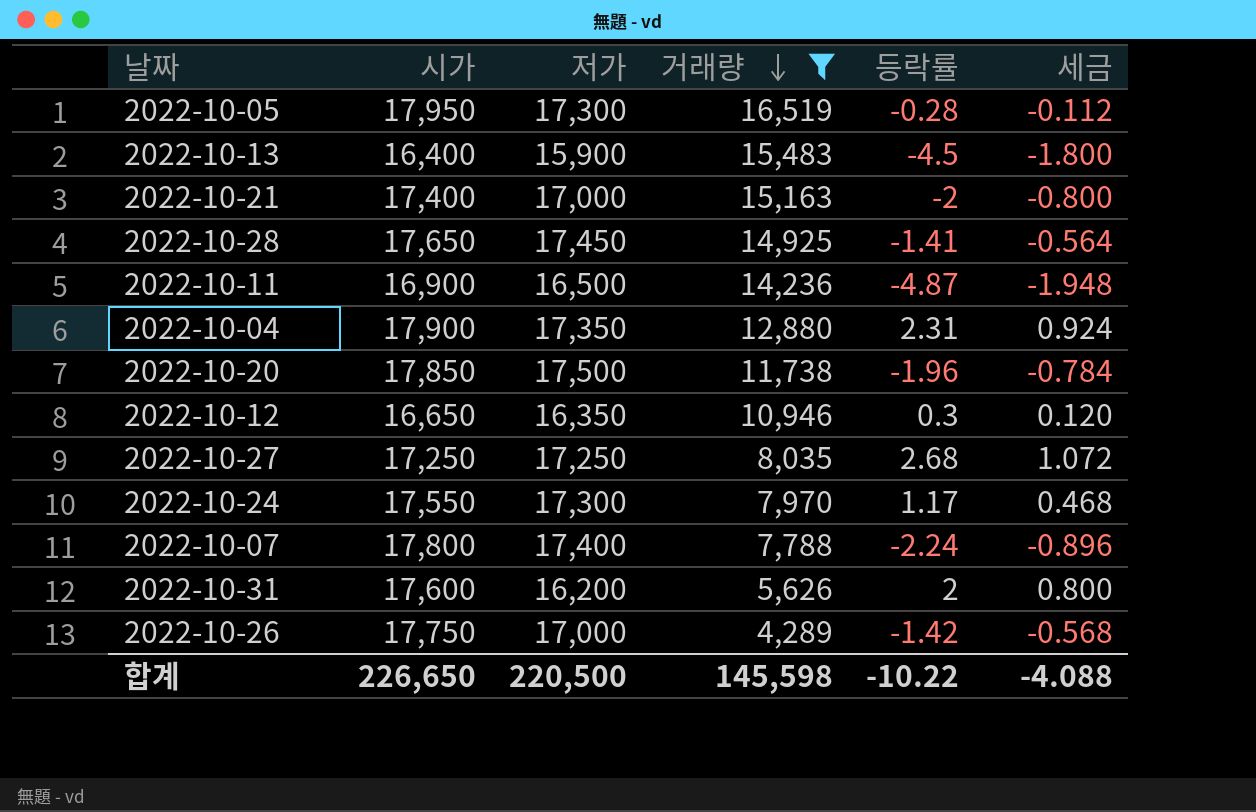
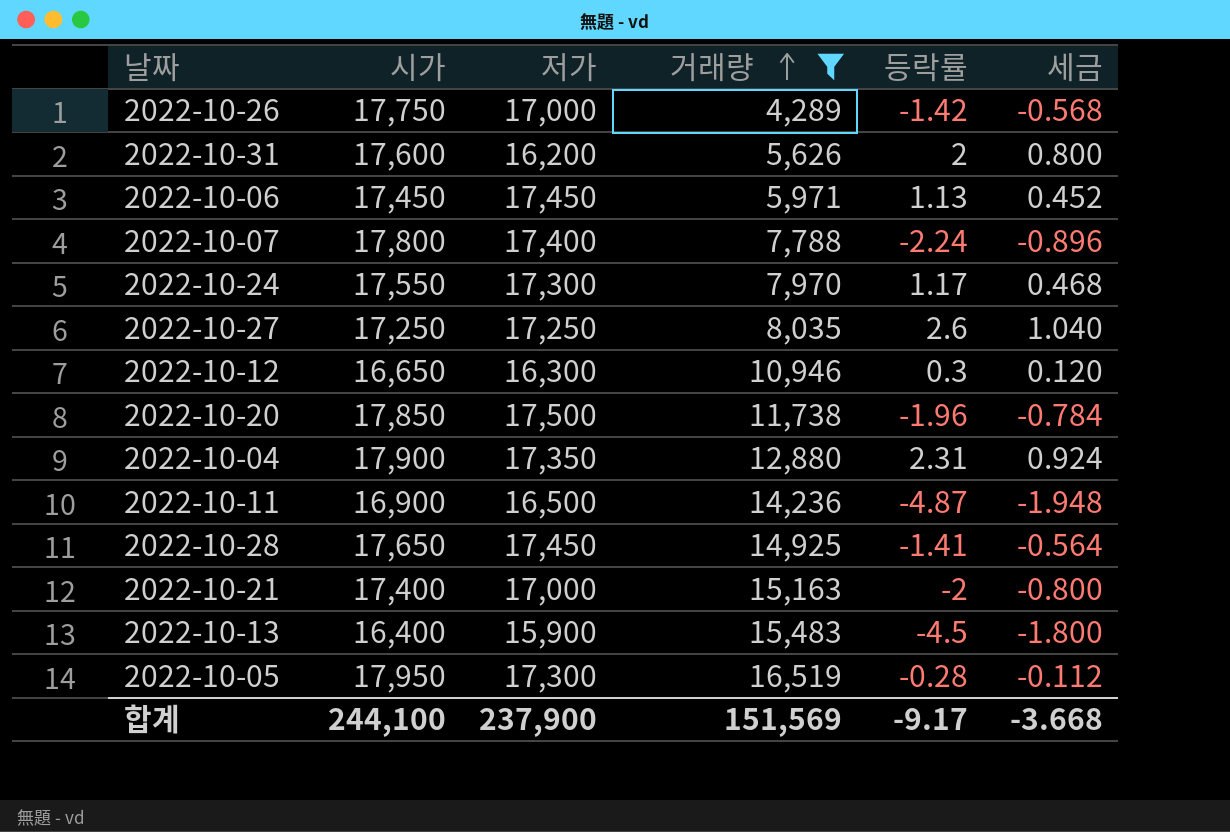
row order: 거래량 descending -> 거래량 ascending
row 2022-10-06: none -> 17,450 | 17,450 | 5,971 | 1.13 | 0.452
2022-10-27 | 등락률: 2.68 -> 2.6
2022-10-27 | 세금: 1.072 -> 1.040
2022-10-12 | 저가: 16,350 -> 16,300
합계 | 시가: 226,650 -> 244,100
합계 | 저가: 220,500 -> 237,900
합계 | 거래량: 145,598 -> 151,569
합계 | 등락률: -10.22 -> -9.17
합계 | 세금: -4.088 -> -3.668

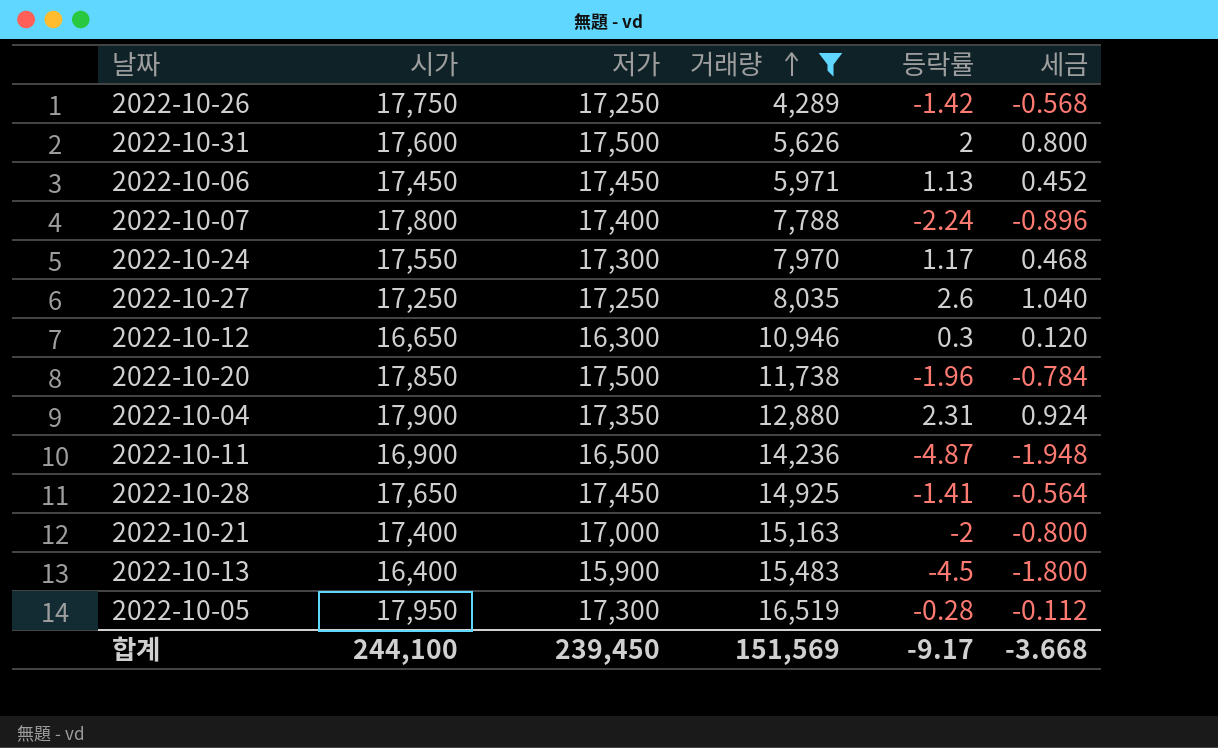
2022-10-26 | 저가: 17,000 -> 17,250
2022-10-31 | 저가: 16,200 -> 17,500
합계 | 저가: 237,900 -> 239,450

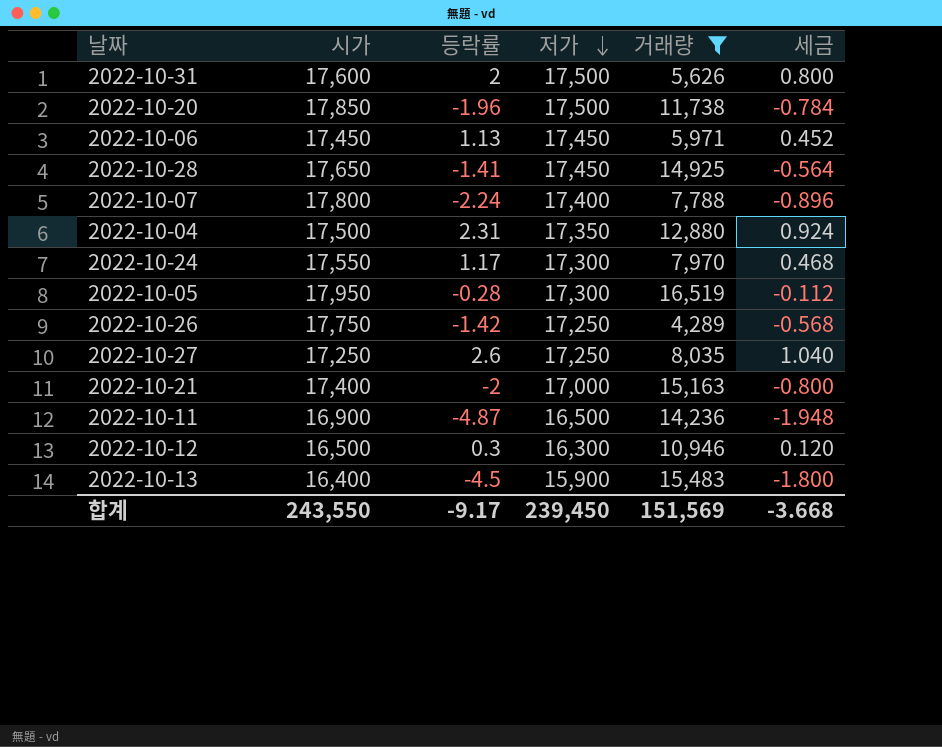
row order: 거래량 ascending -> 저가 descending
column 등락률 | position: 5 -> 3
2022-10-04 | 시가: 17,900 -> 17,500
2022-10-12 | 시가: 16,650 -> 16,500
합계 | 시가: 244,100 -> 243,550

